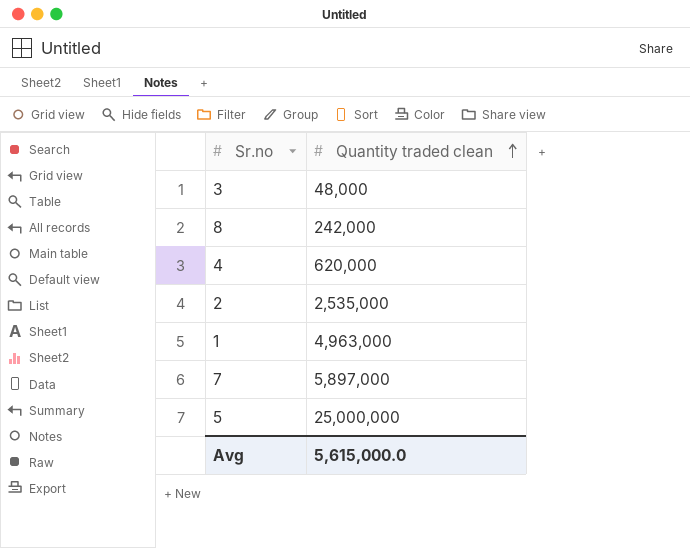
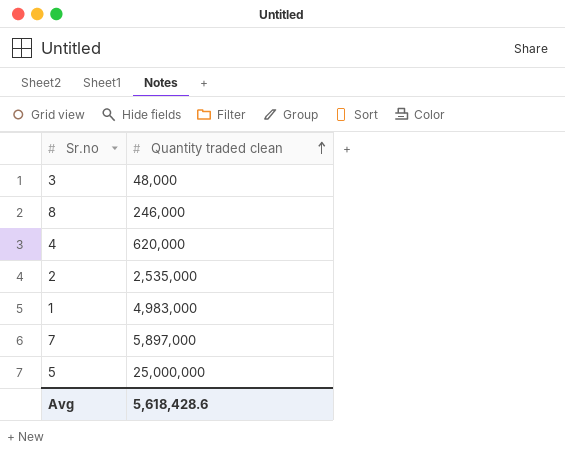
8 | Quantity traded clean: 242,000 -> 246,000
1 | Quantity traded clean: 4,963,000 -> 4,983,000
Avg | Quantity traded clean: 5,615,000.0 -> 5,618,428.6

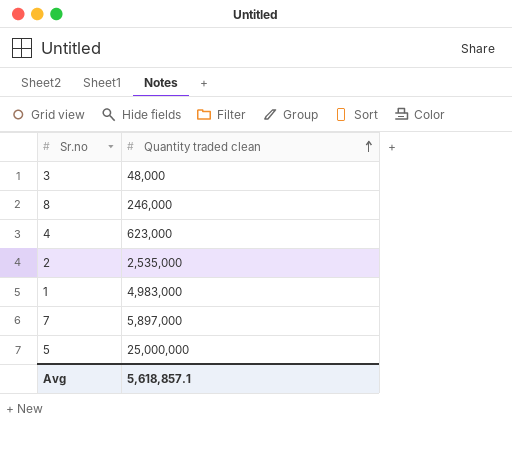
4 | Quantity traded clean: 620,000 -> 623,000
Avg | Quantity traded clean: 5,618,428.6 -> 5,618,857.1

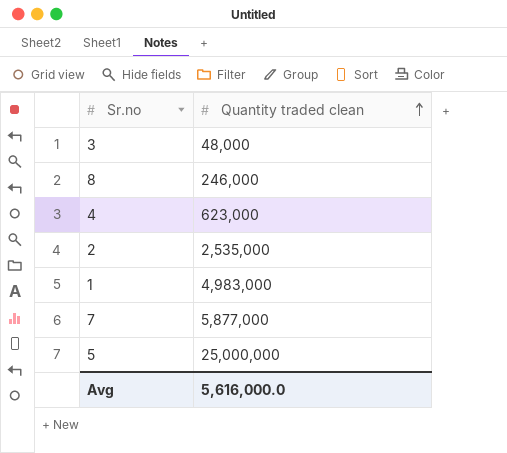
7 | Quantity traded clean: 5,897,000 -> 5,877,000
Avg | Quantity traded clean: 5,618,857.1 -> 5,616,000.0

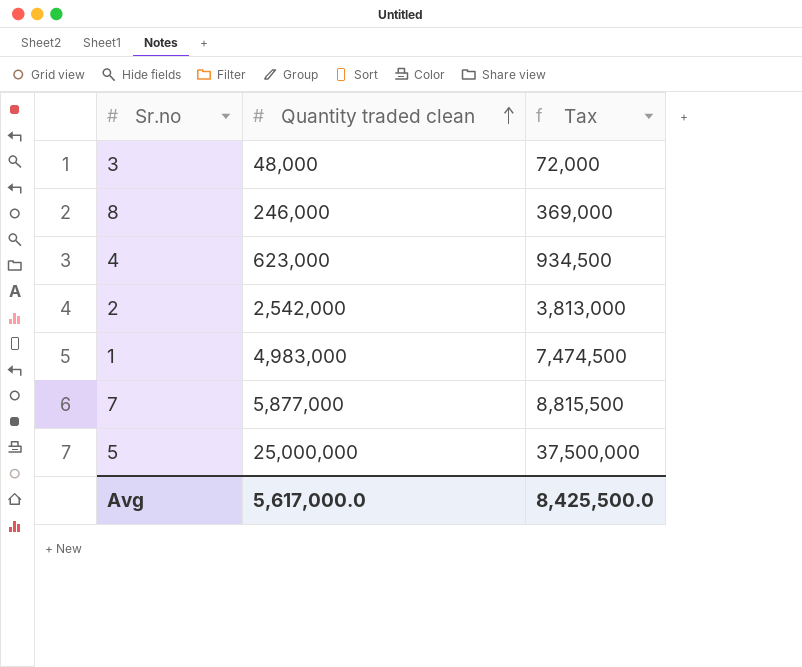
column Tax | formula: none -> [Quantity traded clean] * 1.5
2 | Quantity traded clean: 2,535,000 -> 2,542,000
Avg | Quantity traded clean: 5,616,000.0 -> 5,617,000.0

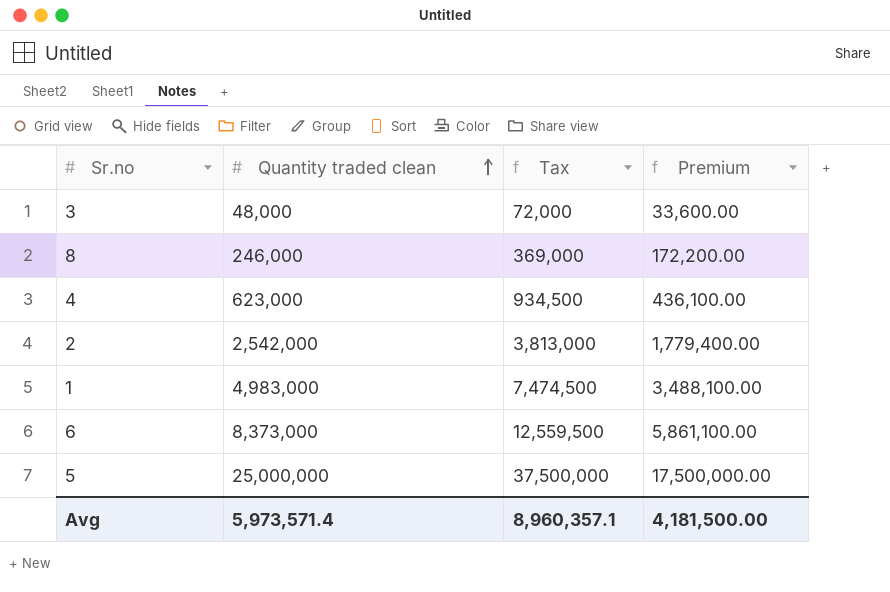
column Premium | formula: none -> [Quantity traded clean] * 0.7
row 7: 5,877,000 | 8,815,500 -> none
row 6: none -> 8,373,000 | 12,559,500 | 5,861,100.00
Avg | Quantity traded clean: 5,617,000.0 -> 5,973,571.4
Avg | Tax: 8,425,500.0 -> 8,960,357.1

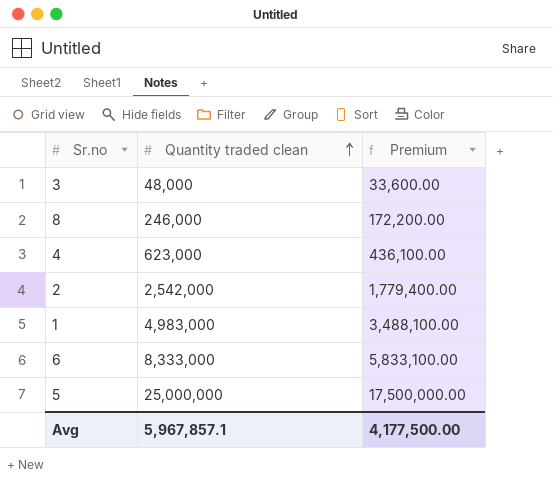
column Tax | formula: [Quantity traded clean] * 1.5 -> none
6 | Quantity traded clean: 8,373,000 -> 8,333,000
6 | Premium: 5,861,100.00 -> 5,833,100.00
Avg | Quantity traded clean: 5,973,571.4 -> 5,967,857.1
Avg | Premium: 4,181,500.00 -> 4,177,500.00

